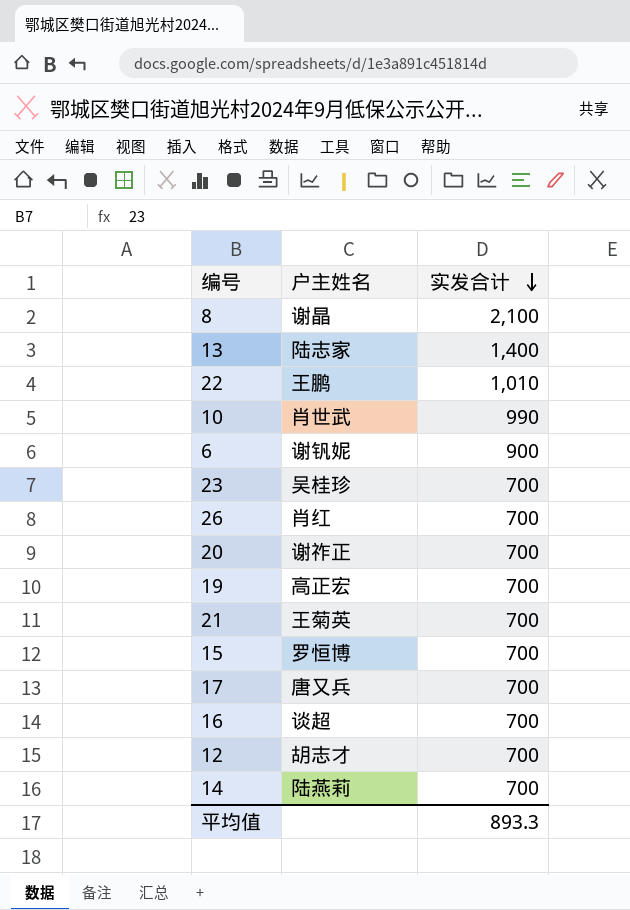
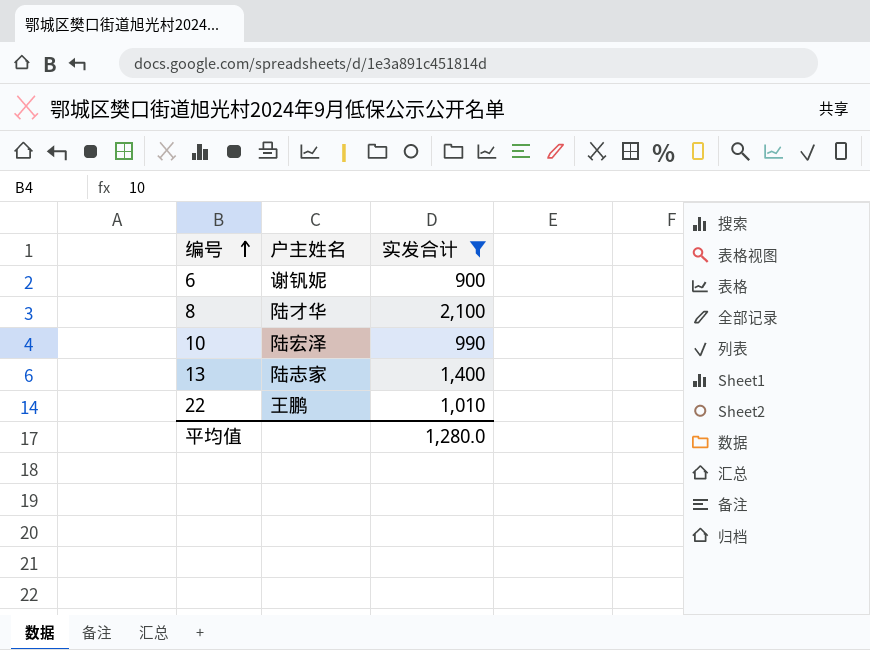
filter: none -> 实发合计 != 700
row order: 实发合计 descending -> 编号 ascending
8 | 户主姓名: 谢晶 -> 陆才华
10 | 户主姓名: 肖世武 -> 陆宏泽
平均值 | 实发合计: 893.3 -> 1,280.0

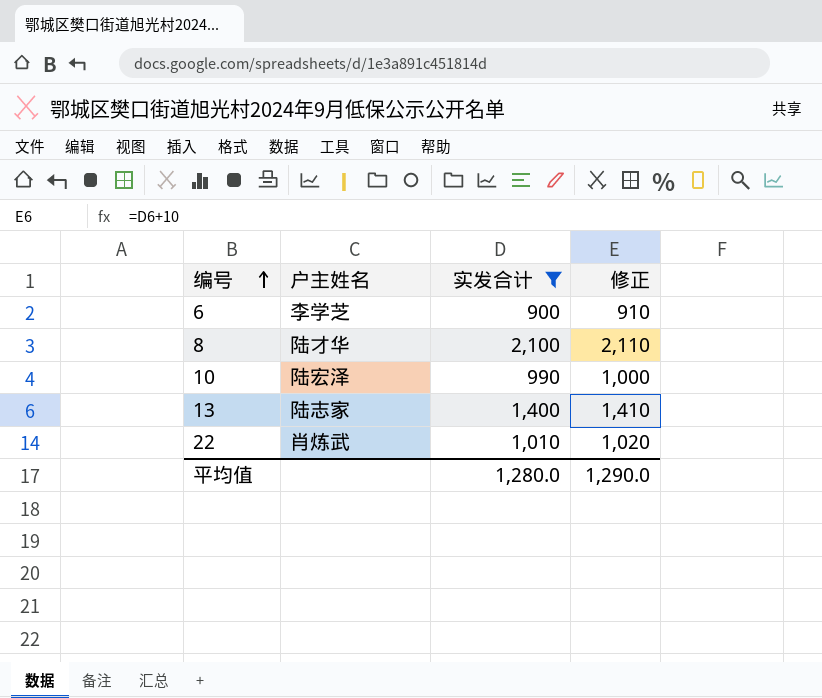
column 修正 | formula: none -> [实发合计] + 10
6 | 户主姓名: 谢钒妮 -> 李学芝
22 | 户主姓名: 王鹏 -> 肖炼武

